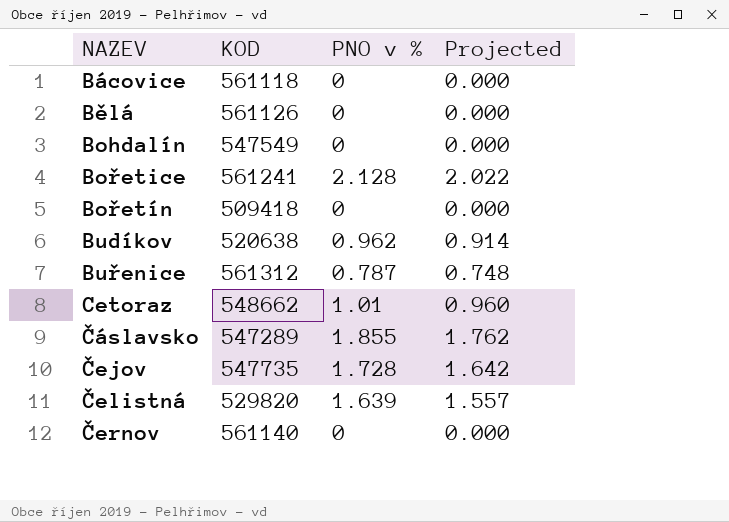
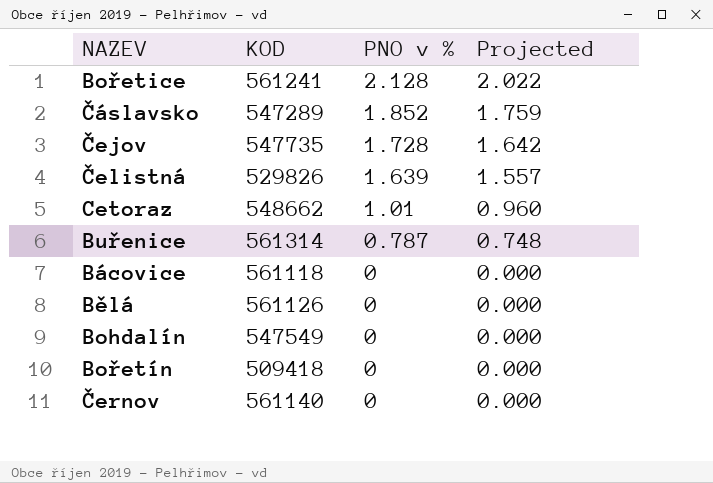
row order: none -> PNO v % descending
row Budíkov: 520638 | 0.962 | 0.914 -> none
Čáslavsko | PNO v %: 1.855 -> 1.852
Čáslavsko | Projected: 1.762 -> 1.759
Čelistná | KOD: 529820 -> 529826
Buřenice | KOD: 561312 -> 561314

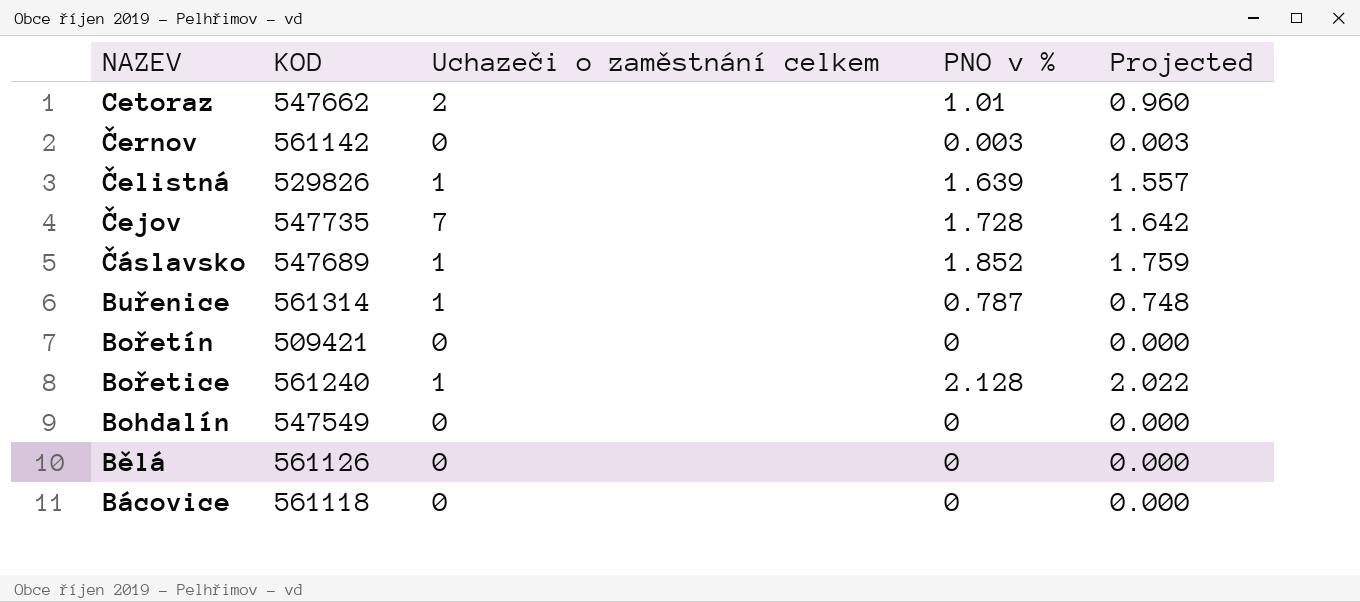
row order: PNO v % descending -> NAZEV descending
column Uchazeči o zaměstnání celkem | position: none -> 3
Cetoraz | KOD: 548662 -> 547662
Černov | KOD: 561140 -> 561142
Černov | PNO v %: 0 -> 0.003
Černov | Projected: 0.000 -> 0.003
Čáslavsko | KOD: 547289 -> 547689
Bořetín | KOD: 509418 -> 509421
Bořetice | KOD: 561241 -> 561240

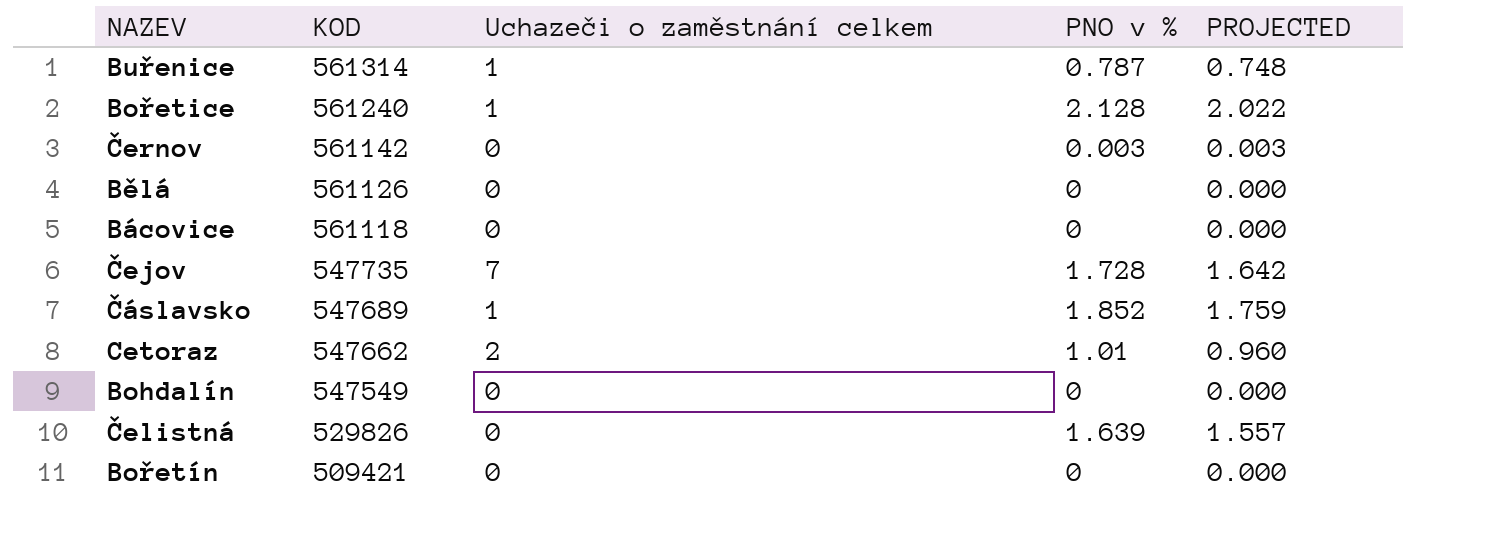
row order: NAZEV descending -> KOD descending
column name: Projected -> PROJECTED
Čelistná | Uchazeči o zaměstnání celkem: 1 -> 0

